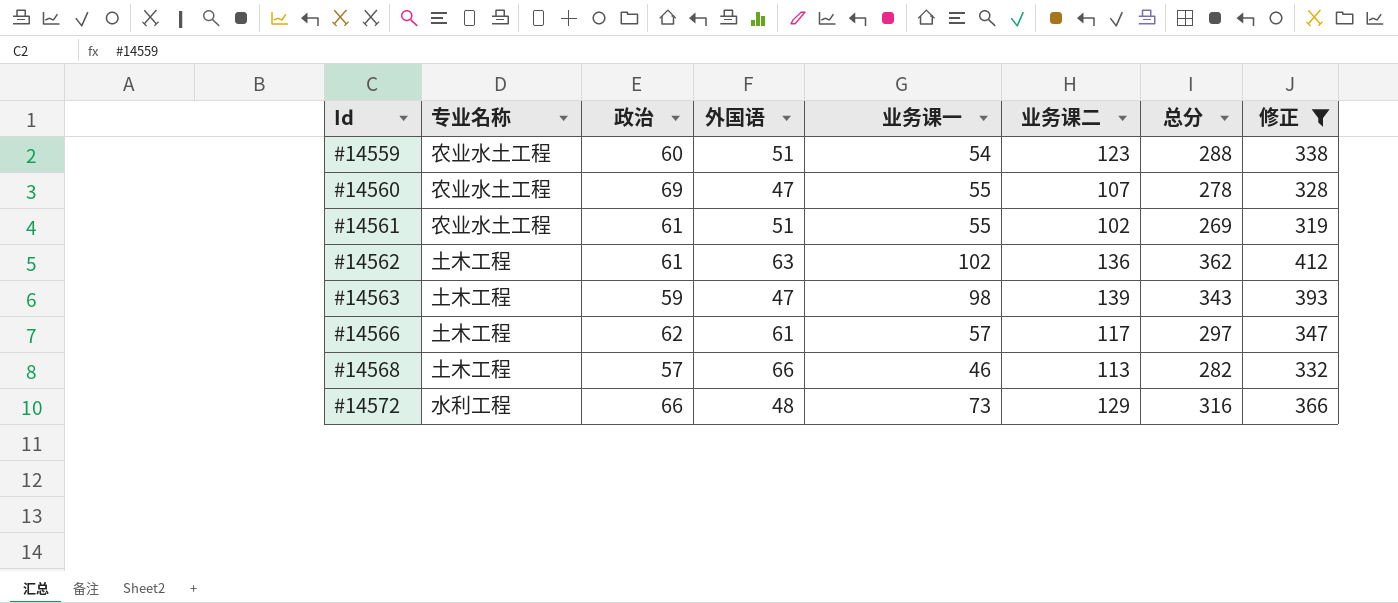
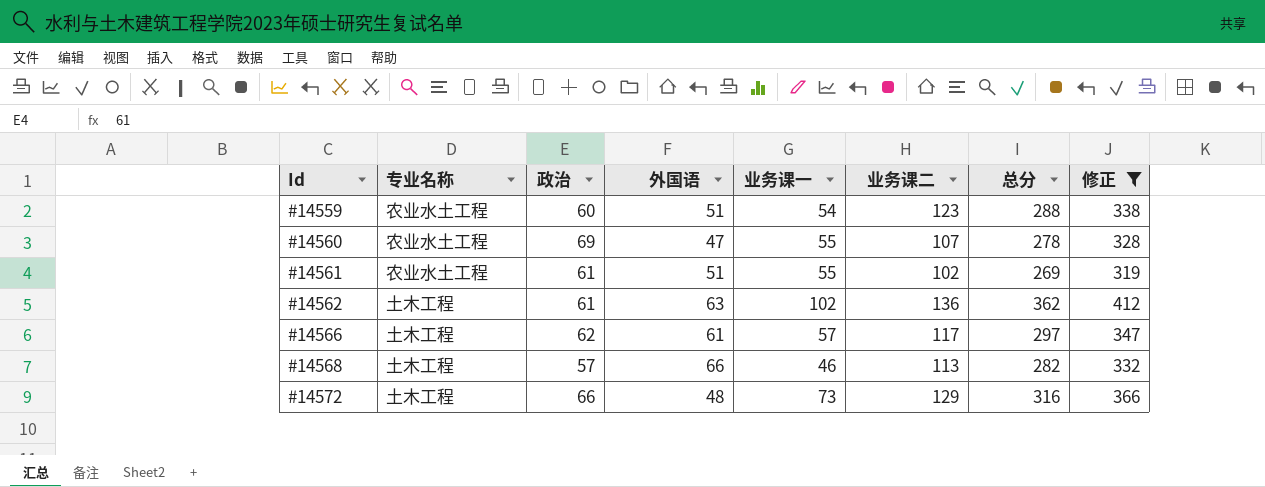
row #14563: 土木工程 | 59 | 47 | 98 | 139 | 343 | 393 -> none
#14572 | 专业名称: 水利工程 -> 土木工程

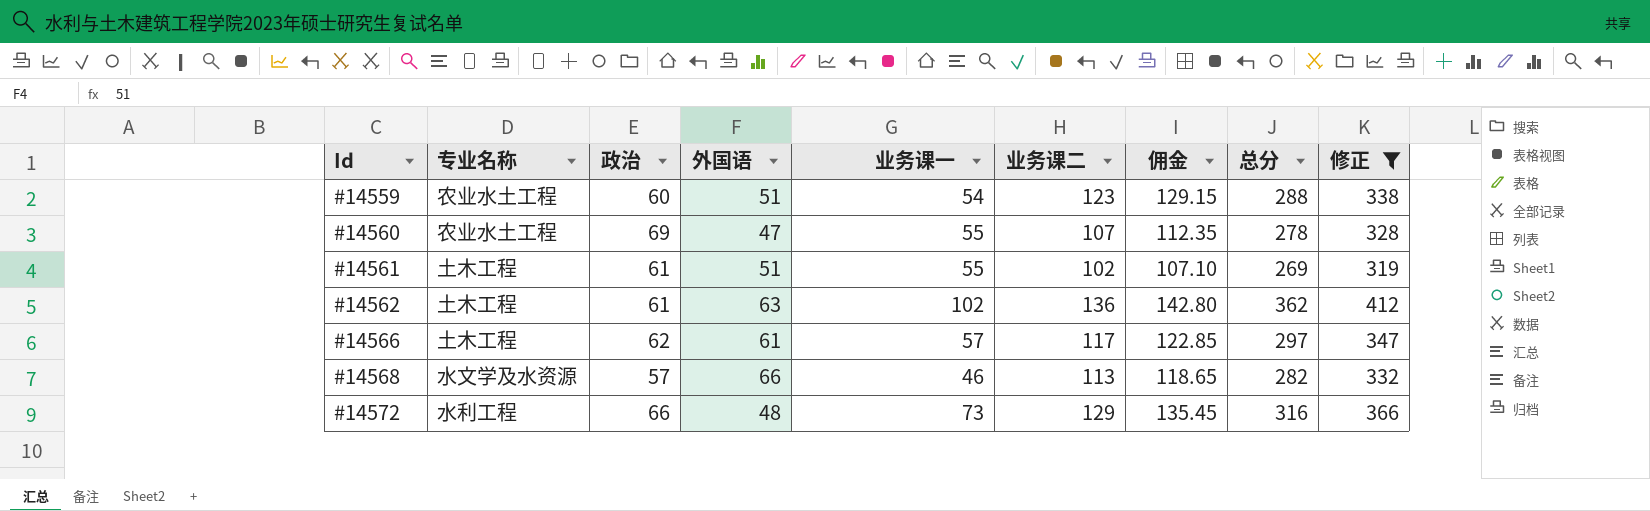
column 佣金 | formula: none -> [业务课二] * 1.05
#14561 | 专业名称: 农业水土工程 -> 土木工程
#14568 | 专业名称: 土木工程 -> 水文学及水资源
#14572 | 专业名称: 土木工程 -> 水利工程

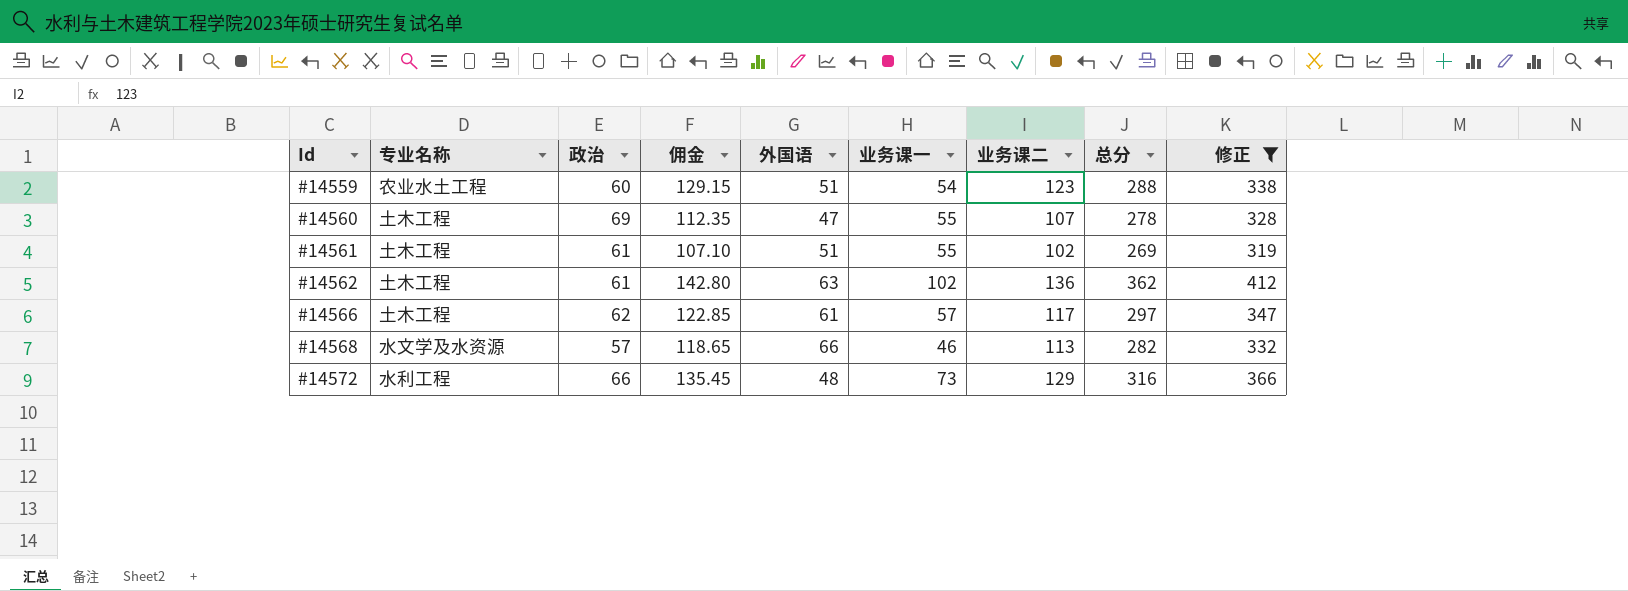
column 佣金 | position: 7 -> 4
#14560 | 专业名称: 农业水土工程 -> 土木工程

